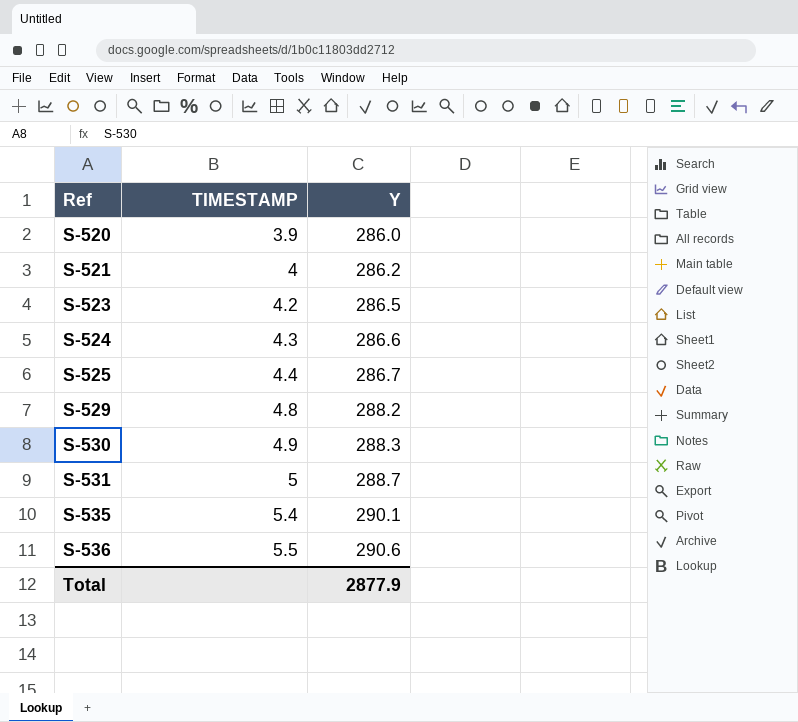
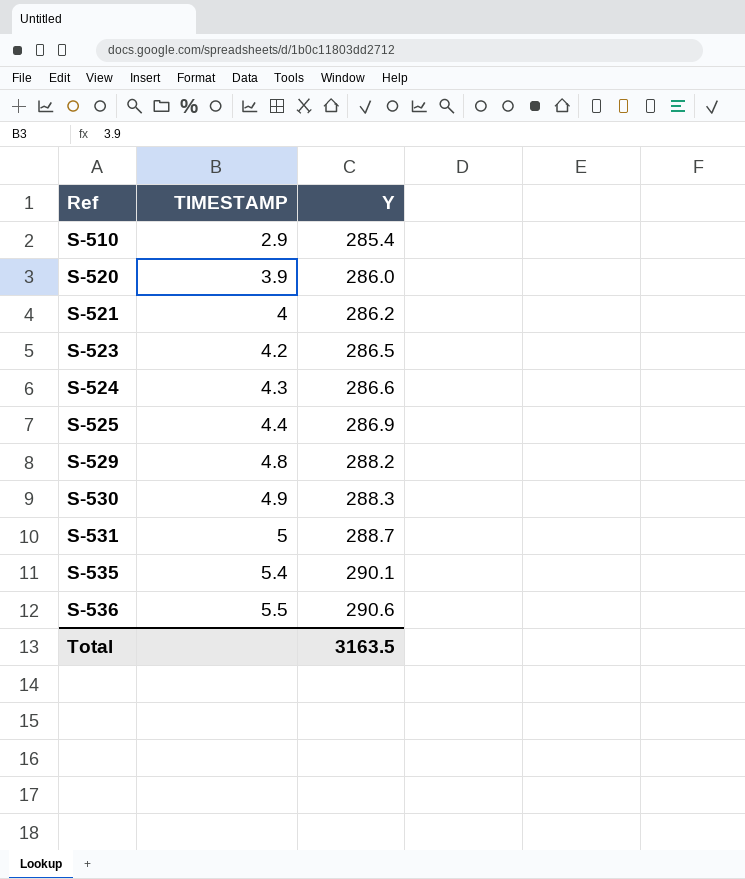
row S-510: none -> 2.9 | 285.4
S-525 | Y: 286.7 -> 286.9
Total | Y: 2877.9 -> 3163.5

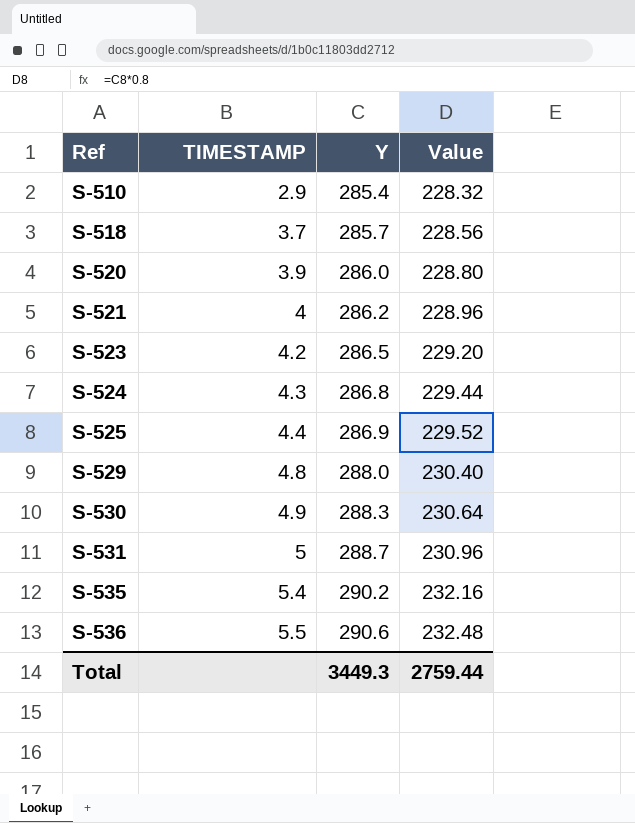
column Value | formula: none -> [Y] * 0.8
row S-518: none -> 3.7 | 285.7 | 228.56
S-524 | Y: 286.6 -> 286.8
S-529 | Y: 288.2 -> 288.0
S-535 | Y: 290.1 -> 290.2
Total | Y: 3163.5 -> 3449.3

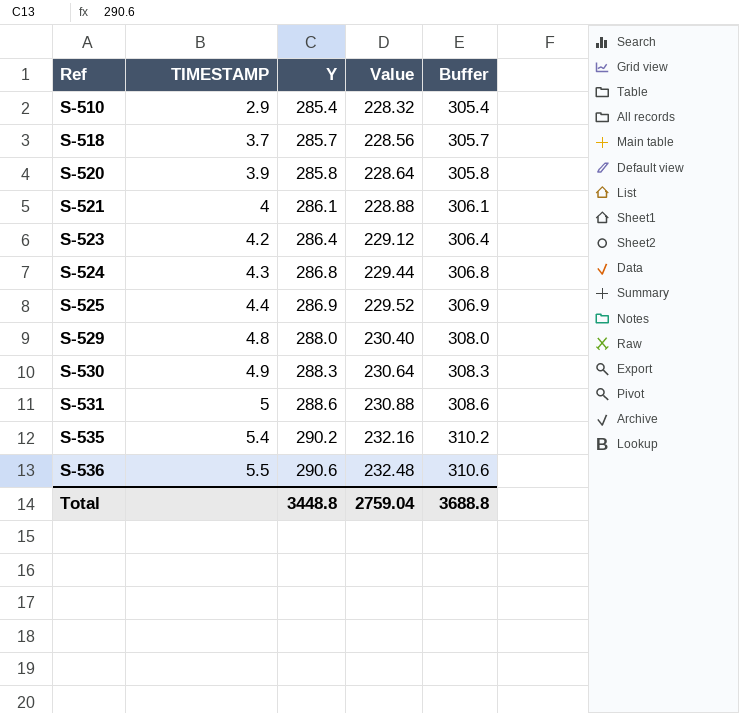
column Buffer | formula: none -> [Y] + 20
S-520 | Y: 286.0 -> 285.8
S-520 | Value: 228.80 -> 228.64
S-521 | Y: 286.2 -> 286.1
S-521 | Value: 228.96 -> 228.88
S-523 | Y: 286.5 -> 286.4
S-523 | Value: 229.20 -> 229.12
S-531 | Y: 288.7 -> 288.6
S-531 | Value: 230.96 -> 230.88
Total | Y: 3449.3 -> 3448.8
Total | Value: 2759.44 -> 2759.04

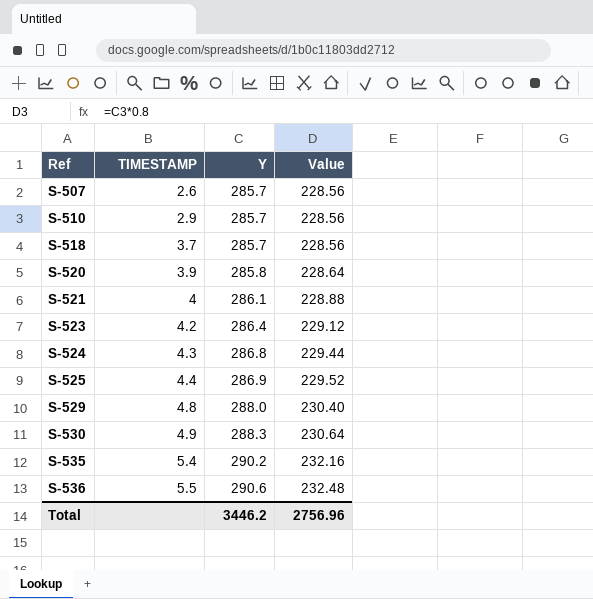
column Buffer | formula: [Y] + 20 -> none
row S-531: 5 | 288.6 | 230.88 | 308.6 -> none
row S-507: none -> 2.6 | 285.7 | 228.56
S-510 | Y: 285.4 -> 285.7
S-510 | Value: 228.32 -> 228.56
Total | Y: 3448.8 -> 3446.2
Total | Value: 2759.04 -> 2756.96

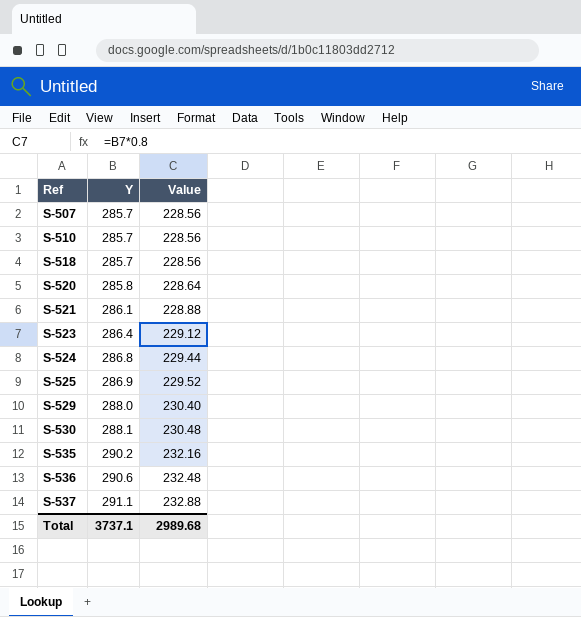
column TIMESTAMP | position: 2 -> none
S-530 | Y: 288.3 -> 288.1
S-530 | Value: 230.64 -> 230.48
row S-537: none -> 291.1 | 232.88
Total | Y: 3446.2 -> 3737.1
Total | Value: 2756.96 -> 2989.68

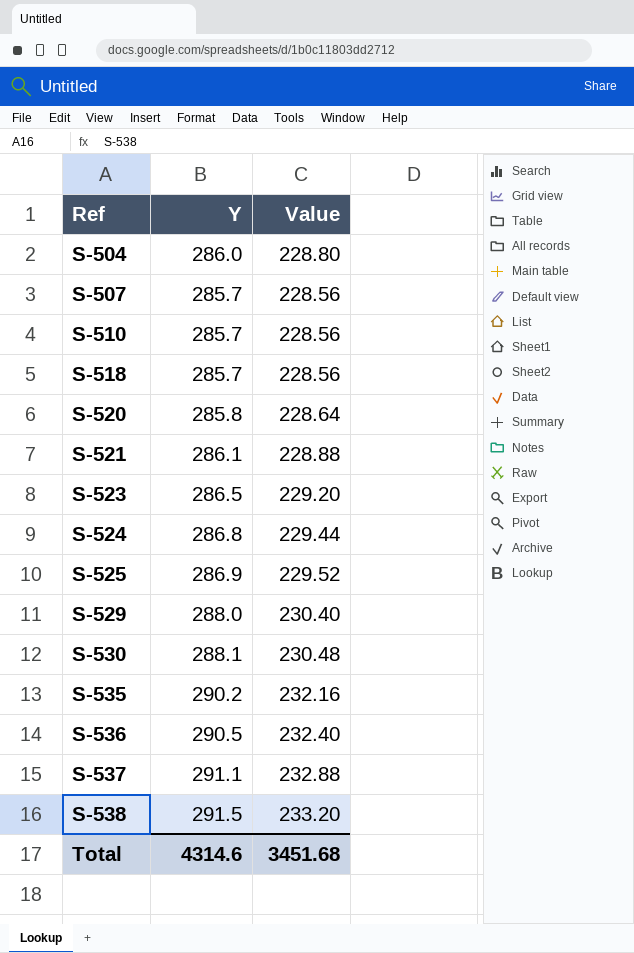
row S-504: none -> 286.0 | 228.80
S-523 | Y: 286.4 -> 286.5
S-523 | Value: 229.12 -> 229.20
S-536 | Y: 290.6 -> 290.5
S-536 | Value: 232.48 -> 232.40
row S-538: none -> 291.5 | 233.20
Total | Y: 3737.1 -> 4314.6
Total | Value: 2989.68 -> 3451.68

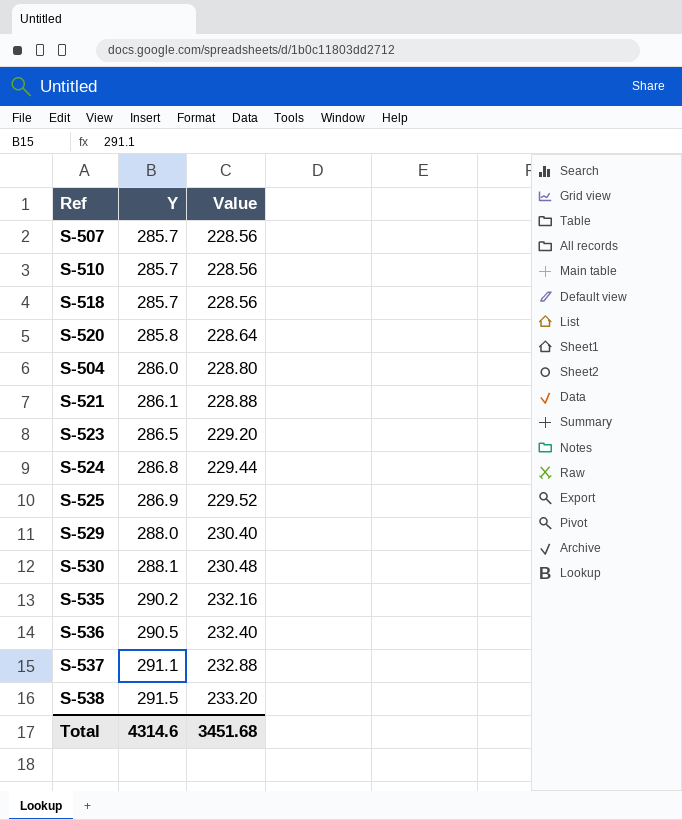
row order: Ref ascending -> Y ascending

